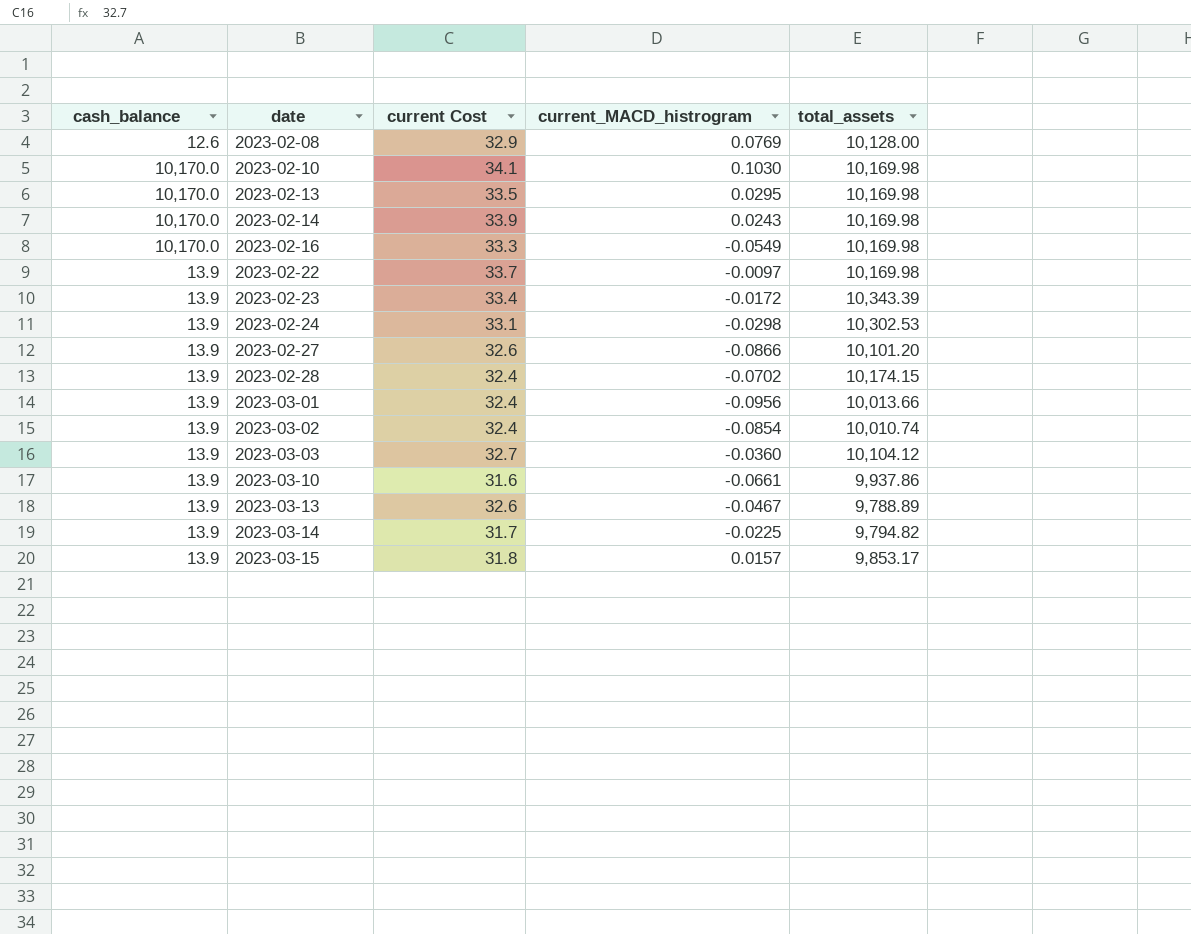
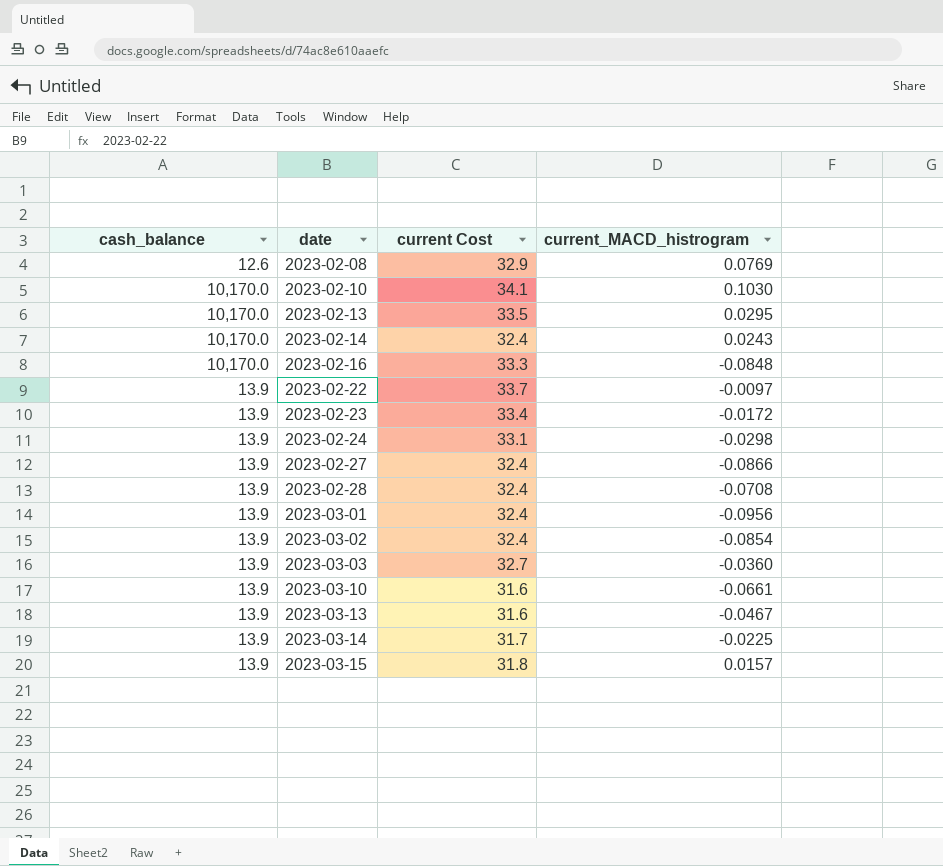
column total_assets | position: 5 -> none
2023-02-14 | current Cost: 33.9 -> 32.4
2023-02-16 | current_MACD_histrogram: -0.0549 -> -0.0848
2023-02-27 | current Cost: 32.6 -> 32.4
2023-02-28 | current_MACD_histrogram: -0.0702 -> -0.0708
2023-03-13 | current Cost: 32.6 -> 31.6

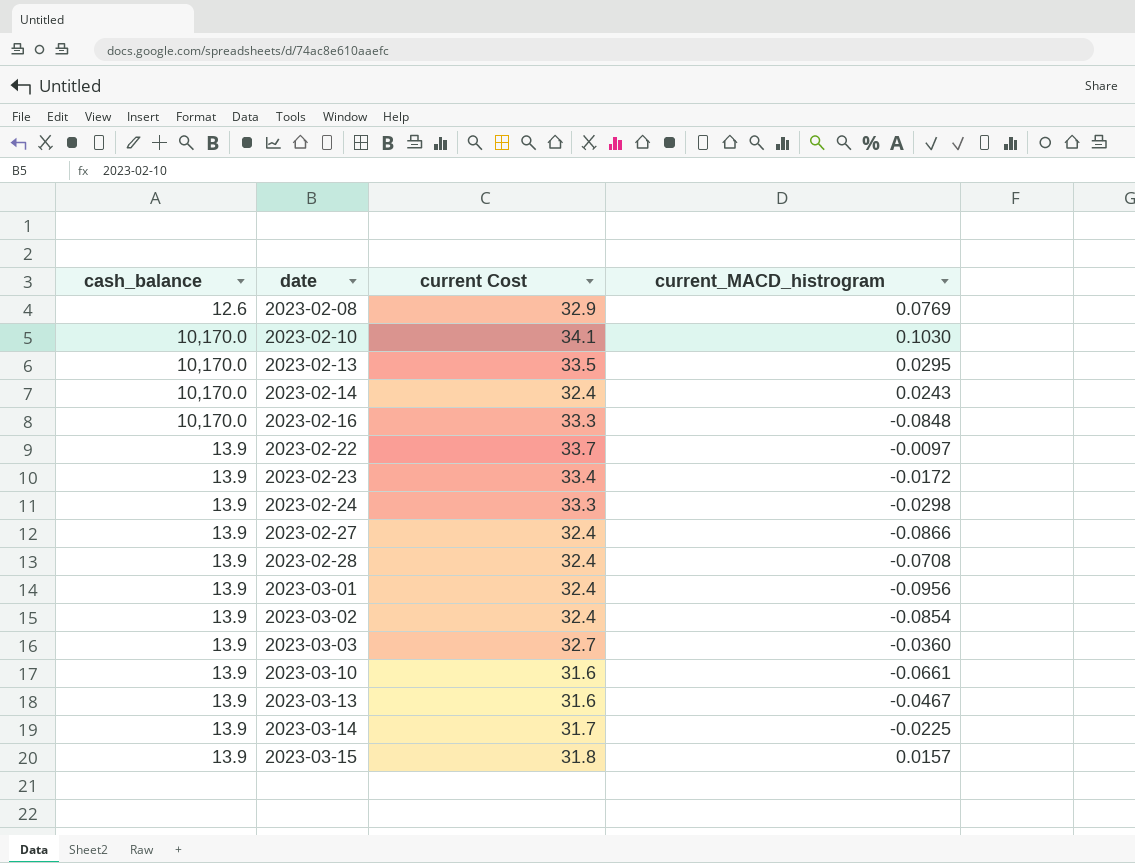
2023-02-24 | current Cost: 33.1 -> 33.3

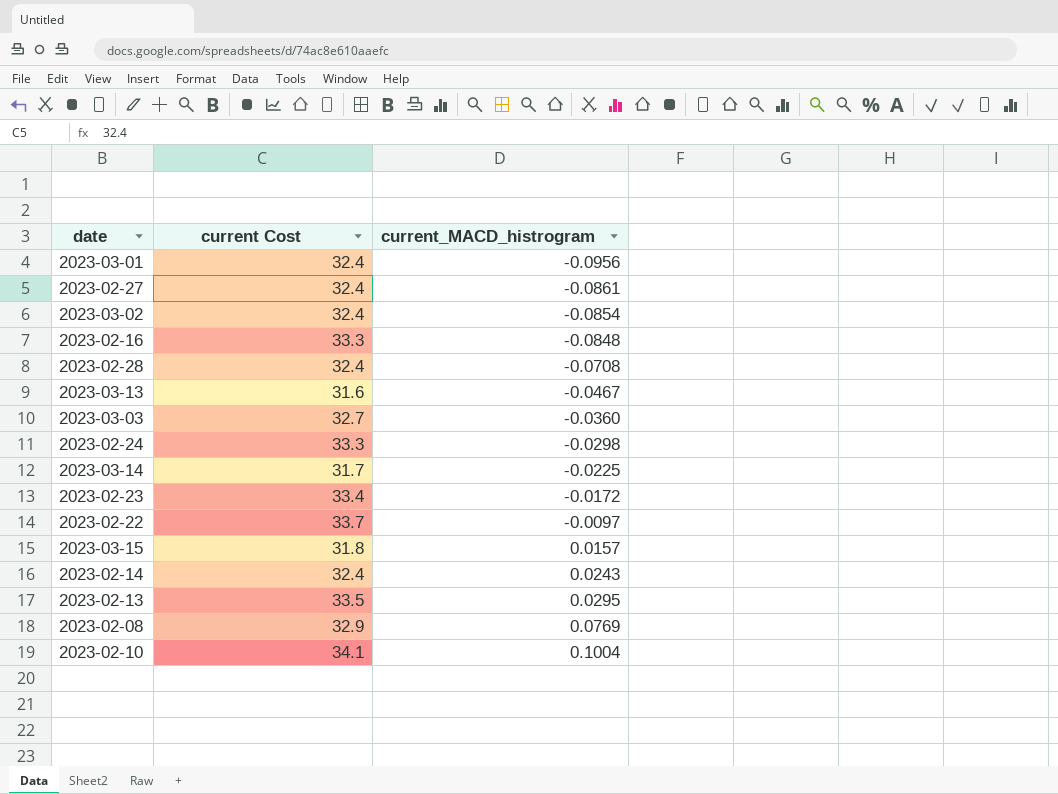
row order: date ascending -> current_MACD_histrogram ascending
column cash_balance | position: 1 -> none
row 2023-03-10: 13.9 | 31.6 | -0.0661 -> none
2023-02-27 | current_MACD_histrogram: -0.0866 -> -0.0861
2023-02-10 | current_MACD_histrogram: 0.1030 -> 0.1004

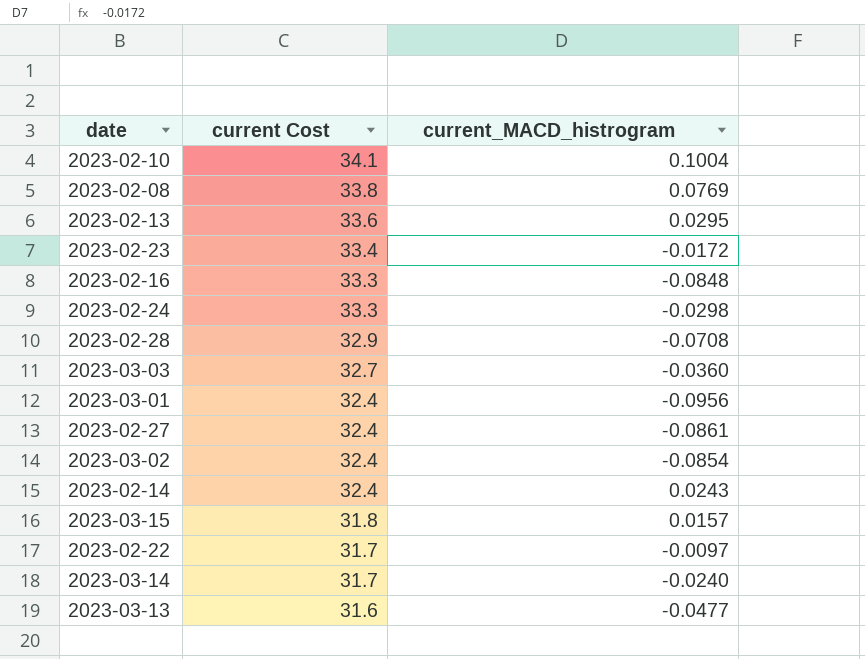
row order: current_MACD_histrogram ascending -> current Cost descending
2023-02-08 | current Cost: 32.9 -> 33.8
2023-02-13 | current Cost: 33.5 -> 33.6
2023-02-28 | current Cost: 32.4 -> 32.9
2023-02-22 | current Cost: 33.7 -> 31.7
2023-03-14 | current_MACD_histrogram: -0.0225 -> -0.0240
2023-03-13 | current_MACD_histrogram: -0.0467 -> -0.0477

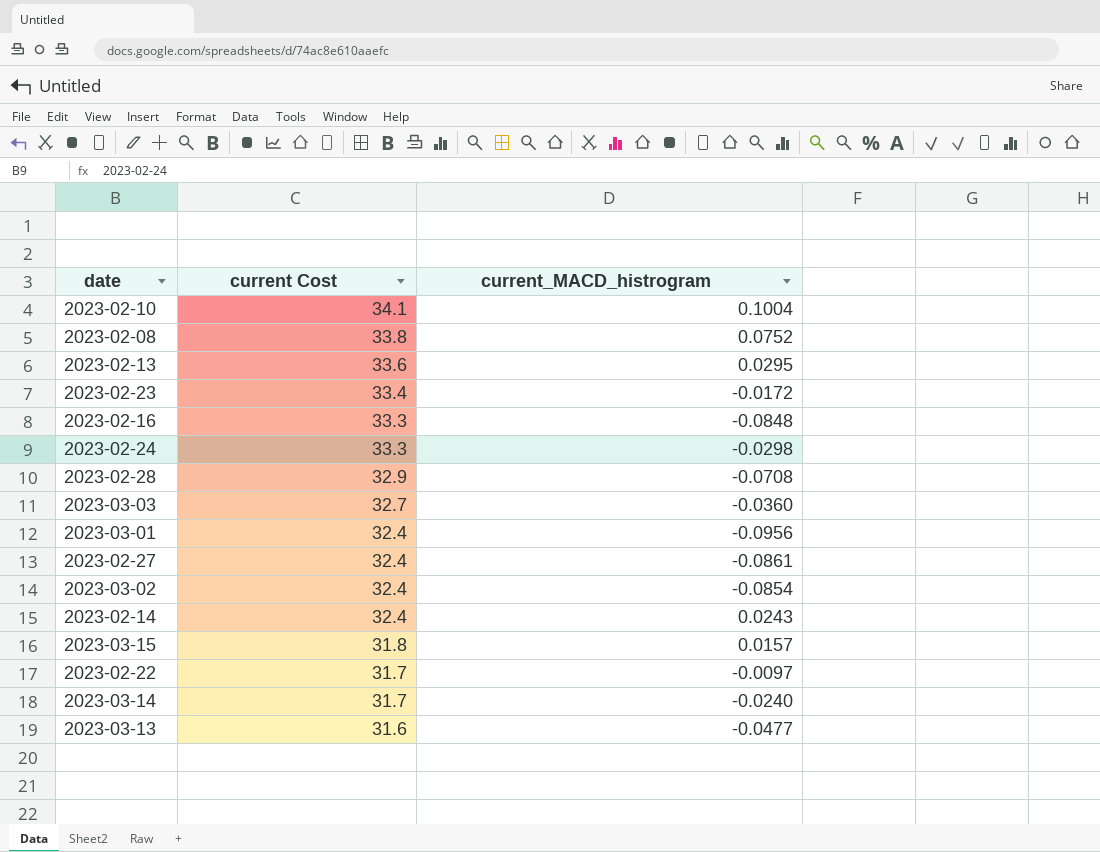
2023-02-08 | current_MACD_histrogram: 0.0769 -> 0.0752

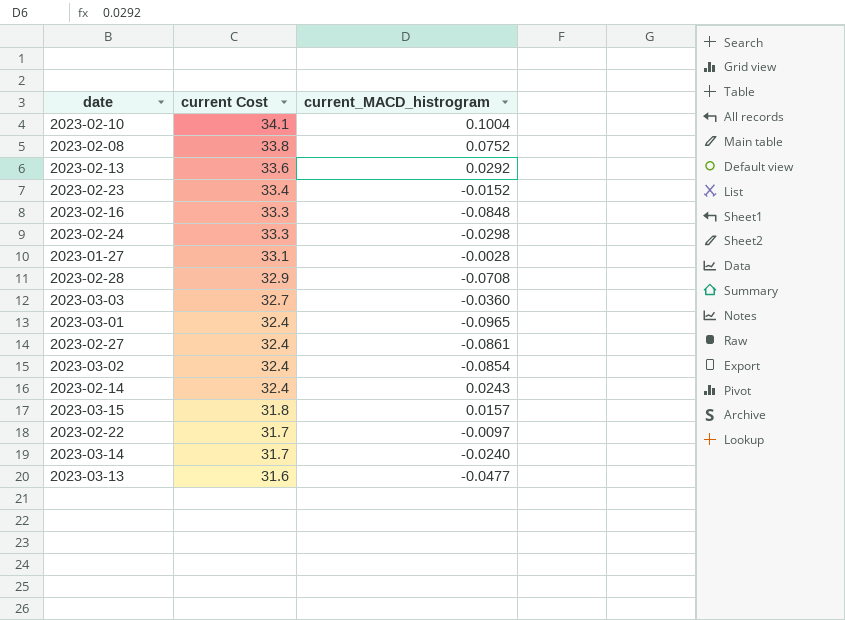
2023-02-13 | current_MACD_histrogram: 0.0295 -> 0.0292
2023-02-23 | current_MACD_histrogram: -0.0172 -> -0.0152
row 2023-01-27: none -> 33.1 | -0.0028
2023-03-01 | current_MACD_histrogram: -0.0956 -> -0.0965

